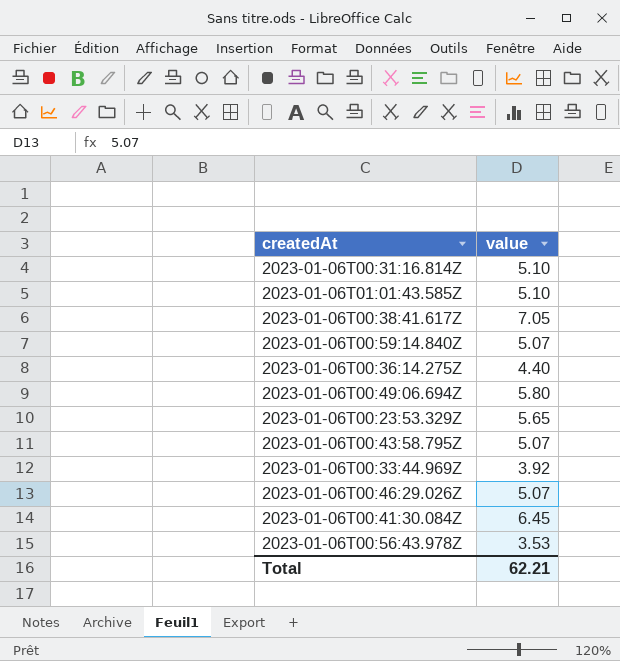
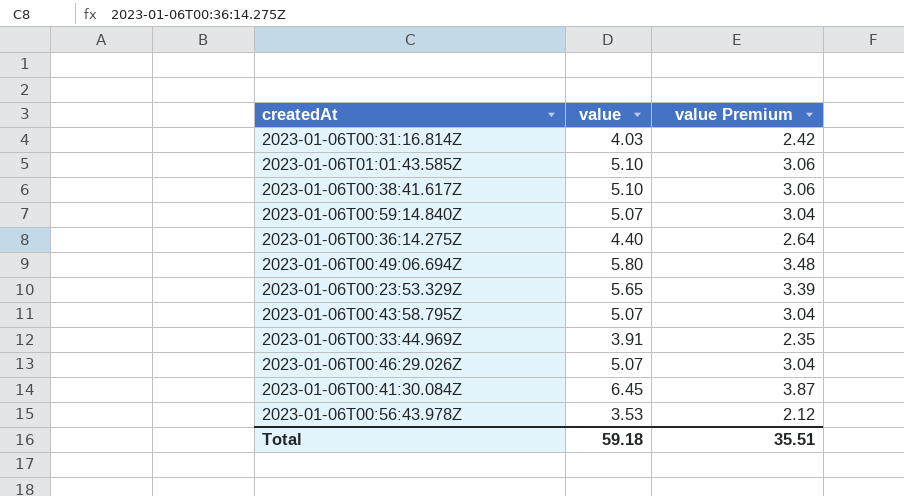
column value Premium | formula: none -> [value] * 0.6
2023-01-06T00:31:16.814Z | value: 5.10 -> 4.03
2023-01-06T00:38:41.617Z | value: 7.05 -> 5.10
2023-01-06T00:33:44.969Z | value: 3.92 -> 3.91
Total | value: 62.21 -> 59.18

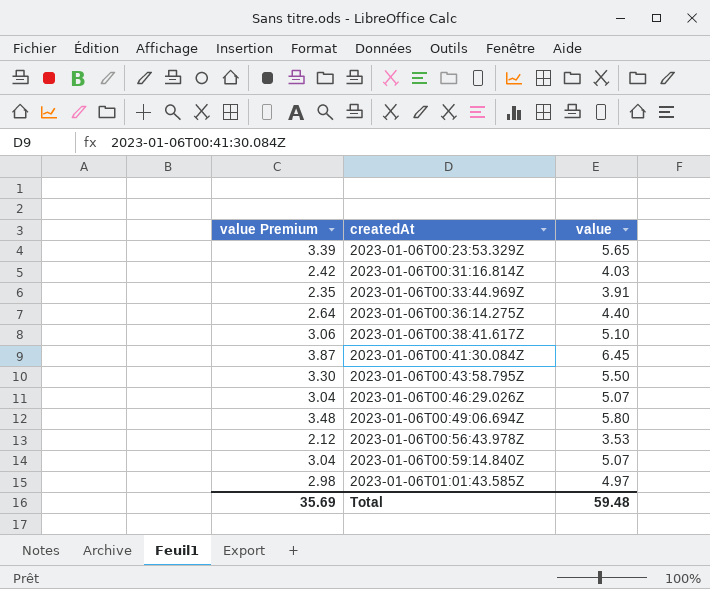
row order: none -> createdAt ascending
column value Premium | position: 3 -> 1
2023-01-06T00:43:58.795Z | value Premium: 3.04 -> 3.30
2023-01-06T00:43:58.795Z | value: 5.07 -> 5.50
2023-01-06T01:01:43.585Z | value Premium: 3.06 -> 2.98
2023-01-06T01:01:43.585Z | value: 5.10 -> 4.97
Total | value Premium: 35.51 -> 35.69
Total | value: 59.18 -> 59.48

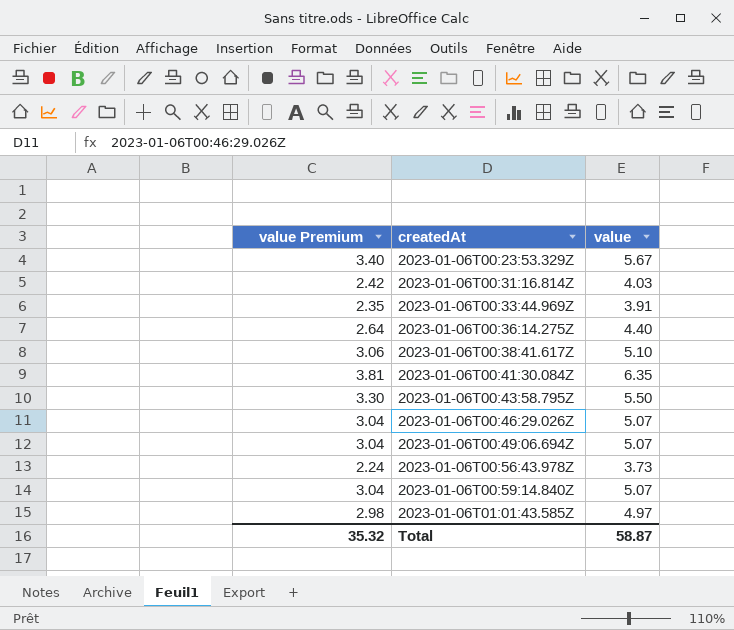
2023-01-06T00:23:53.329Z | value Premium: 3.39 -> 3.40
2023-01-06T00:23:53.329Z | value: 5.65 -> 5.67
2023-01-06T00:41:30.084Z | value Premium: 3.87 -> 3.81
2023-01-06T00:41:30.084Z | value: 6.45 -> 6.35
2023-01-06T00:49:06.694Z | value Premium: 3.48 -> 3.04
2023-01-06T00:49:06.694Z | value: 5.80 -> 5.07
2023-01-06T00:56:43.978Z | value Premium: 2.12 -> 2.24
2023-01-06T00:56:43.978Z | value: 3.53 -> 3.73
Total | value Premium: 35.69 -> 35.32
Total | value: 59.48 -> 58.87

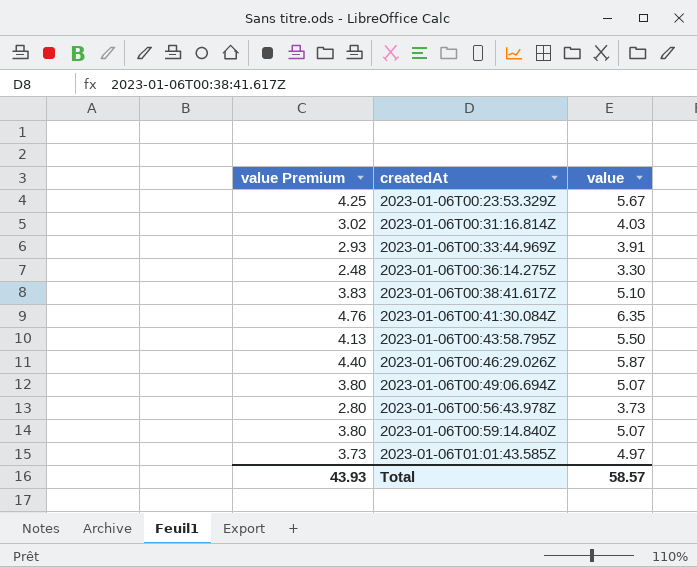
column value Premium | formula: [value] * 0.6 -> [value] * 0.75
2023-01-06T00:36:14.275Z | value: 4.40 -> 3.30
2023-01-06T00:46:29.026Z | value: 5.07 -> 5.87
Total | value Premium: 35.32 -> 43.93
Total | value: 58.87 -> 58.57

